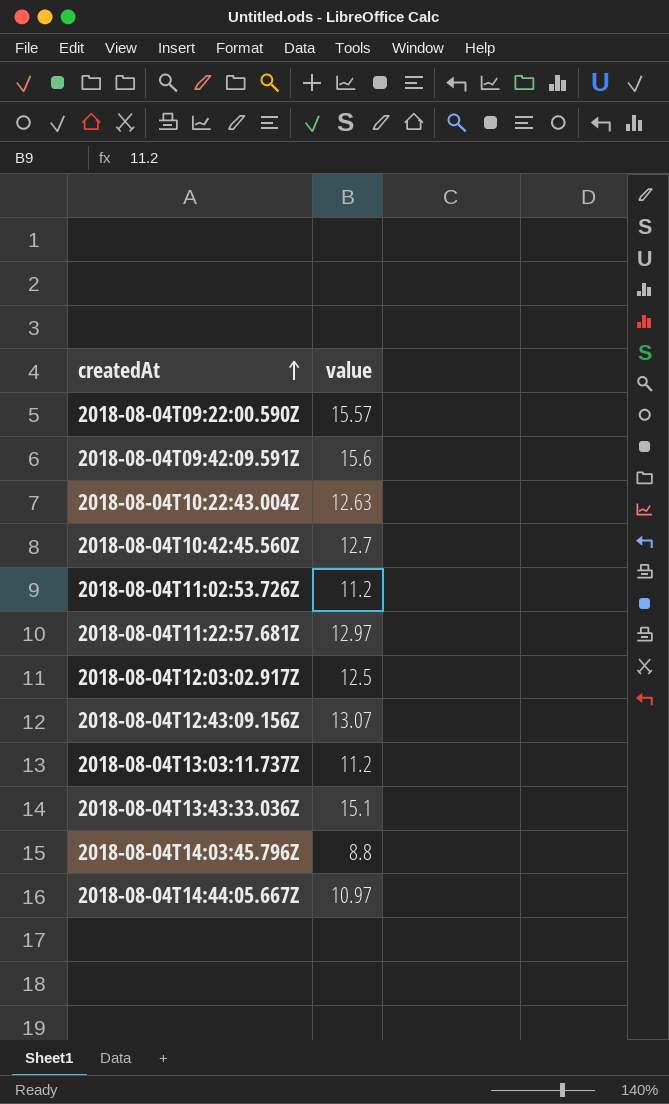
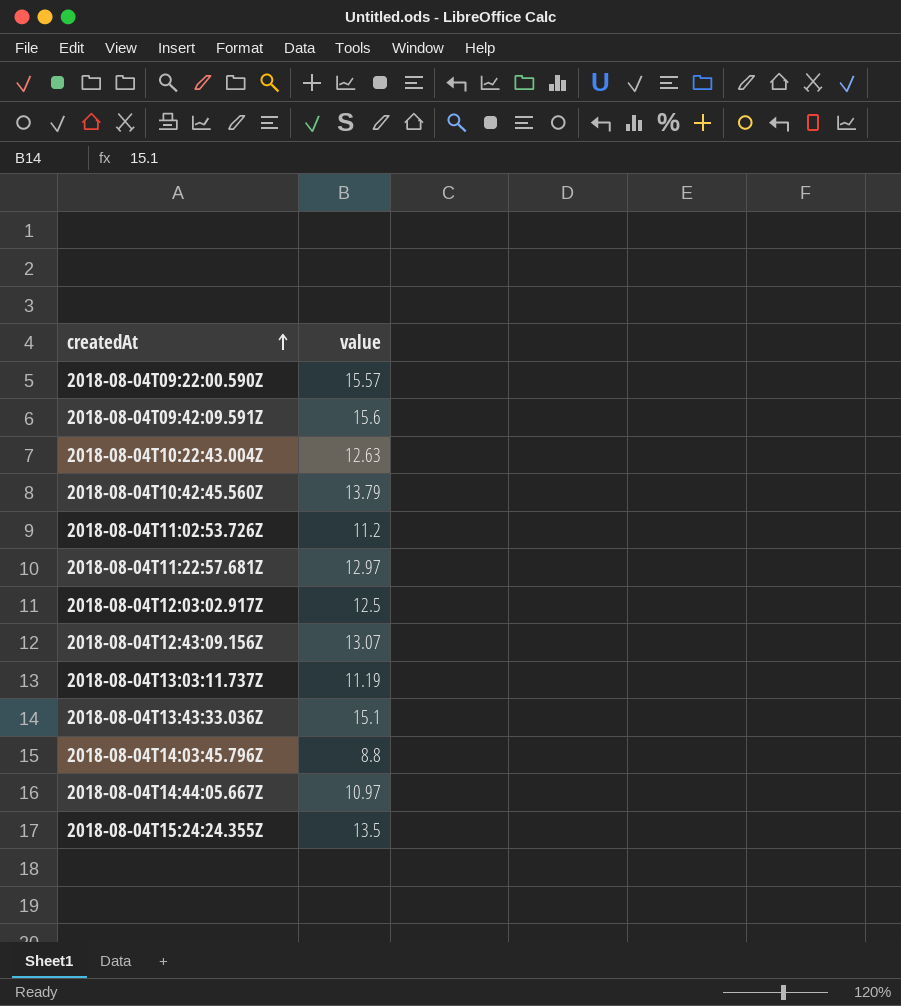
2018-08-04T10:42:45.560Z | value: 12.7 -> 13.79
2018-08-04T13:03:11.737Z | value: 11.2 -> 11.19
row 2018-08-04T15:24:24.355Z: none -> 13.5

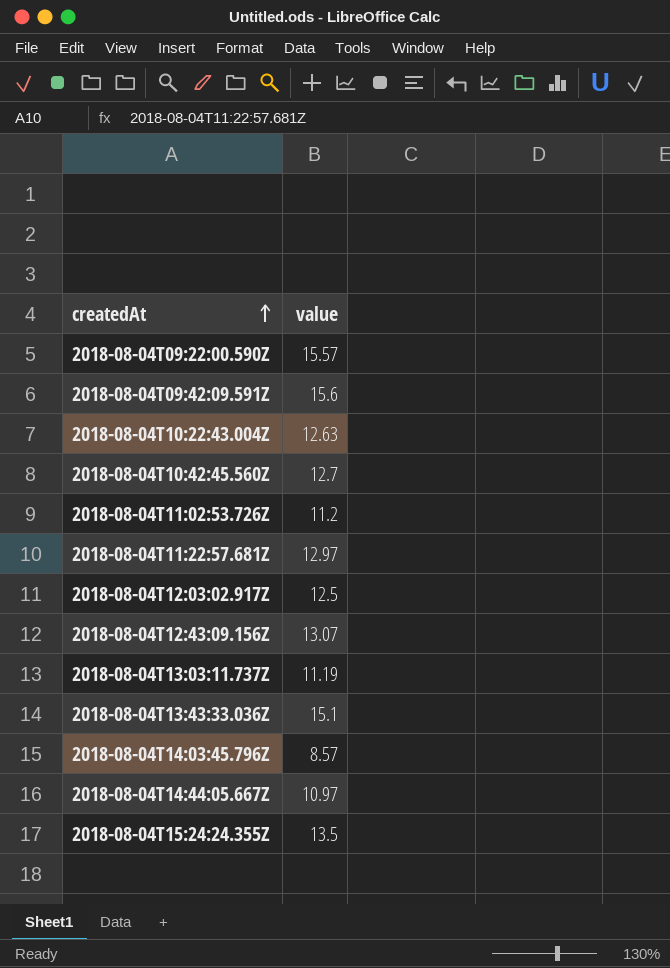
2018-08-04T10:42:45.560Z | value: 13.79 -> 12.7
2018-08-04T14:03:45.796Z | value: 8.8 -> 8.57

